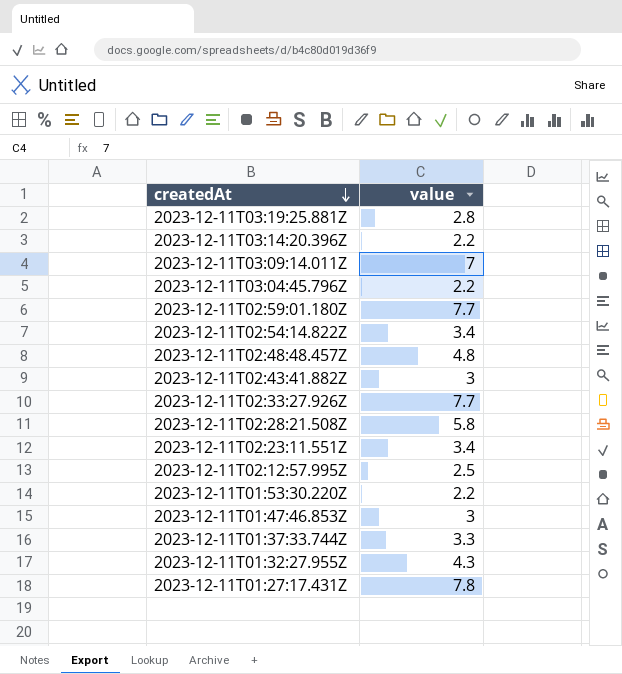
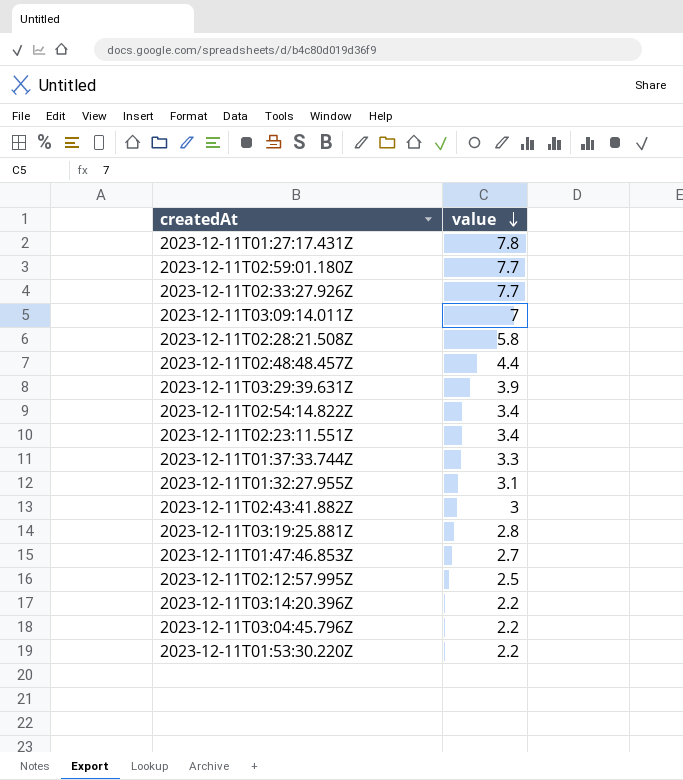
row order: createdAt descending -> value descending
2023-12-11T02:48:48.457Z | value: 4.8 -> 4.4
row 2023-12-11T03:29:39.631Z: none -> 3.9
2023-12-11T01:32:27.955Z | value: 4.3 -> 3.1
2023-12-11T01:47:46.853Z | value: 3 -> 2.7

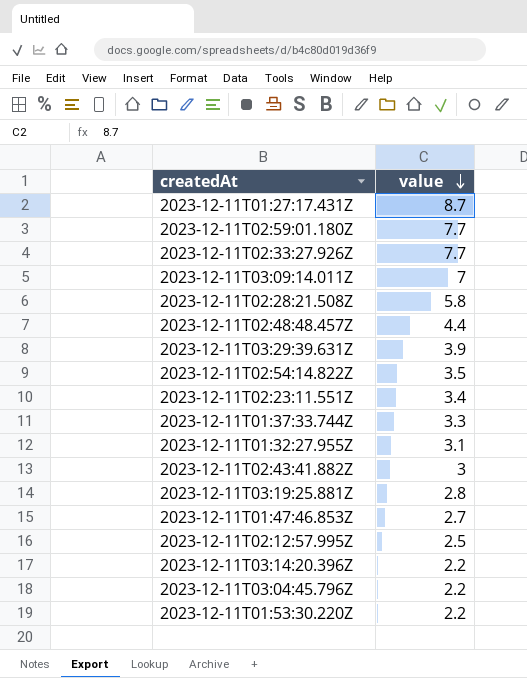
2023-12-11T01:27:17.431Z | value: 7.8 -> 8.7
2023-12-11T02:54:14.822Z | value: 3.4 -> 3.5

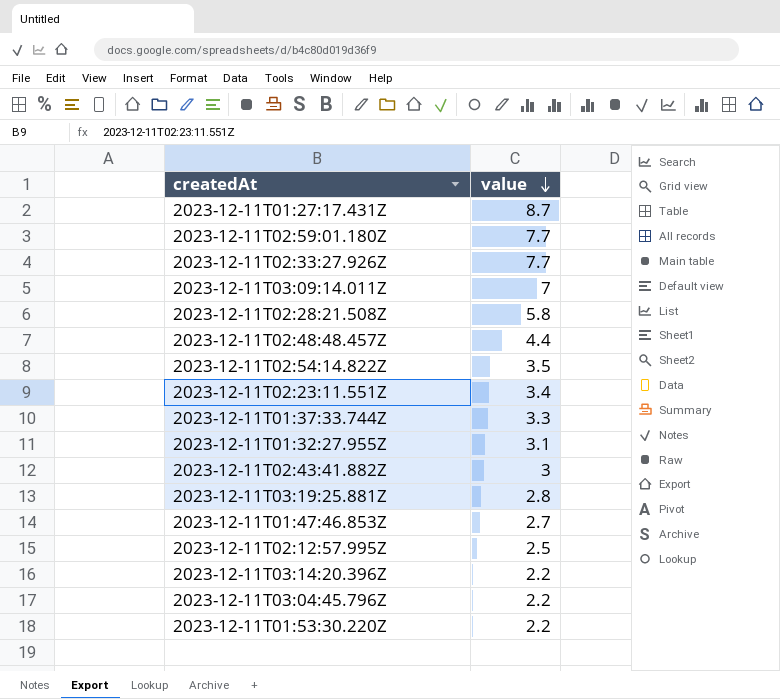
row 2023-12-11T03:29:39.631Z: 3.9 -> none

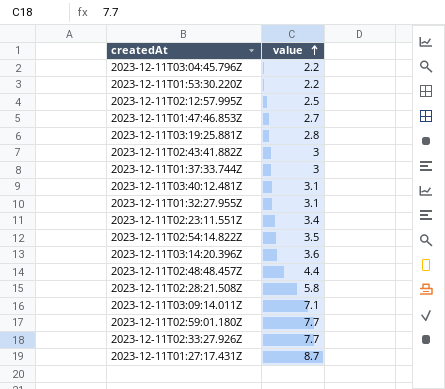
row order: value descending -> value ascending
2023-12-11T01:37:33.744Z | value: 3.3 -> 3
row 2023-12-11T03:40:12.481Z: none -> 3.1
2023-12-11T03:14:20.396Z | value: 2.2 -> 3.6
2023-12-11T03:09:14.011Z | value: 7 -> 7.1

